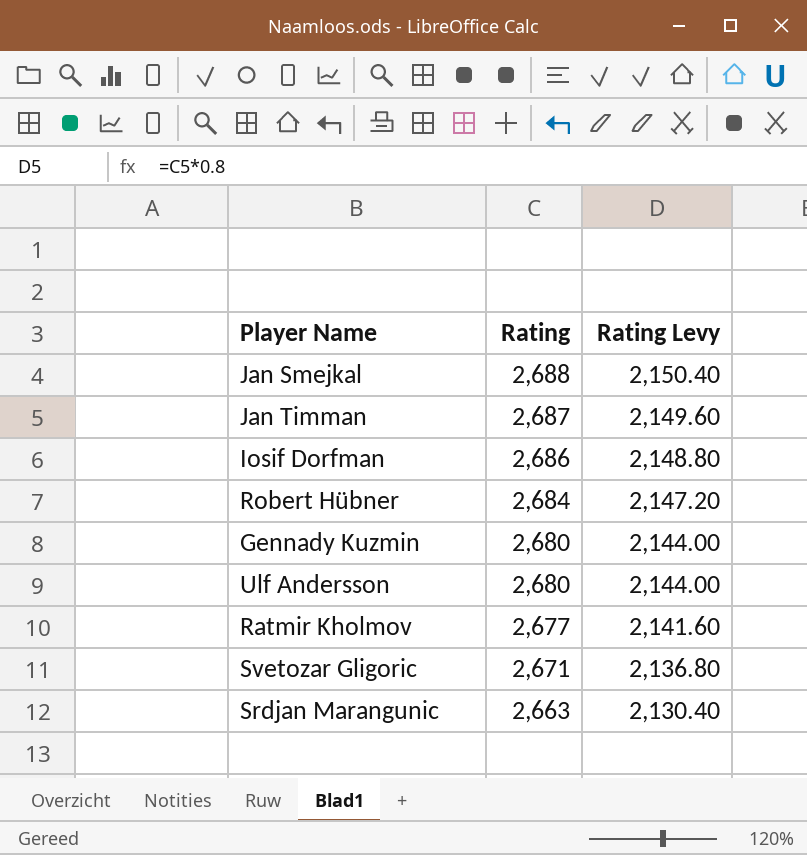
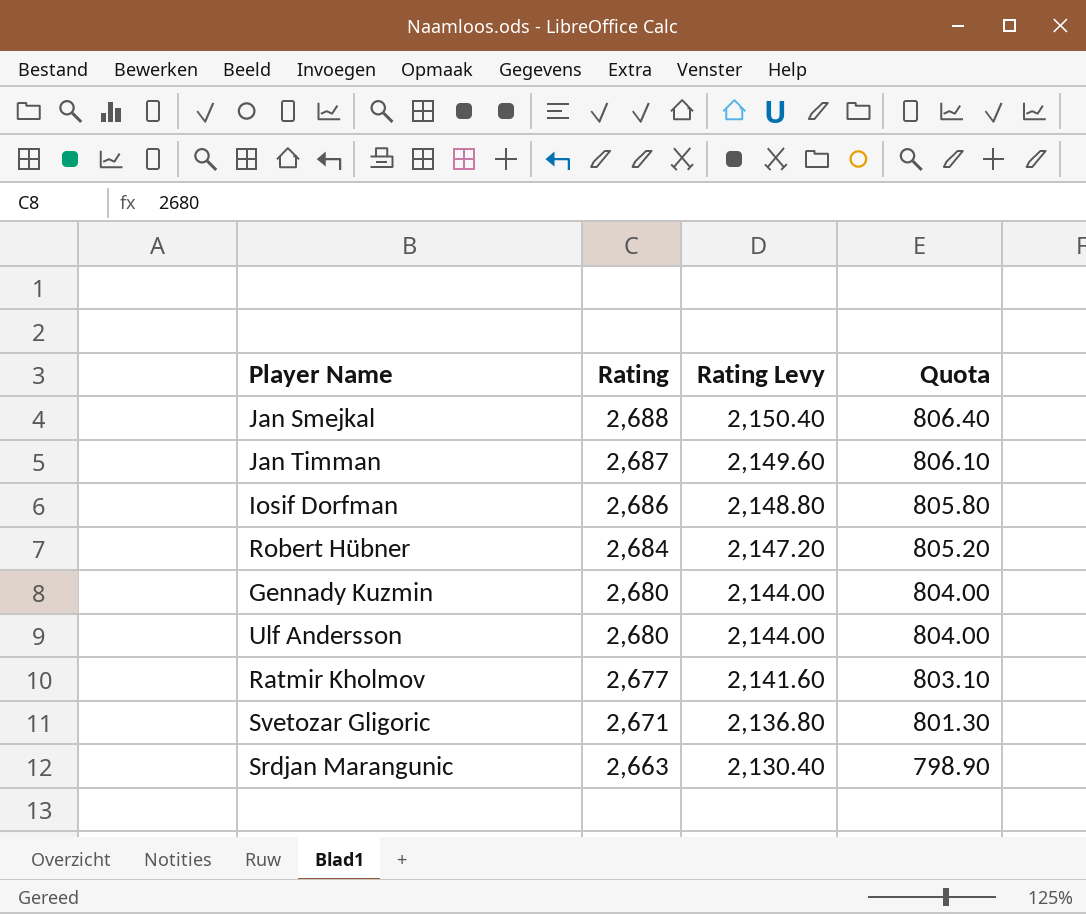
column Quota | formula: none -> [Rating] * 0.3

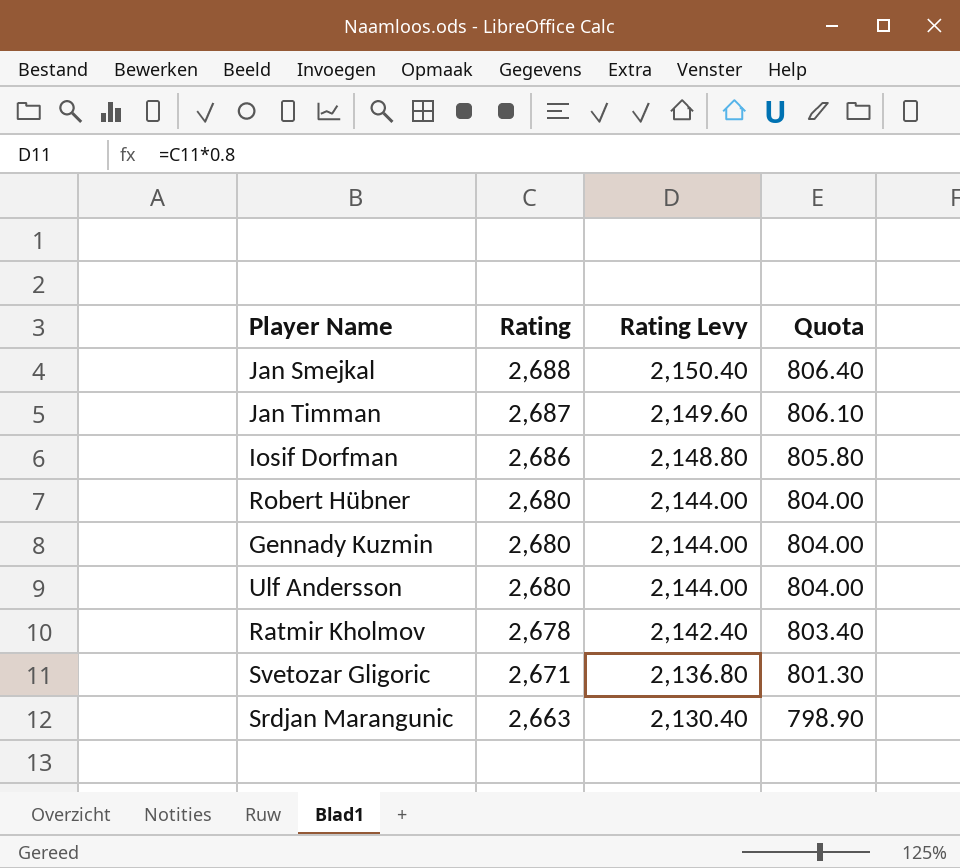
Robert Hübner | Rating: 2,684 -> 2,680
Robert Hübner | Rating Levy: 2,147.20 -> 2,144.00
Robert Hübner | Quota: 805.20 -> 804.00
Ratmir Kholmov | Rating: 2,677 -> 2,678
Ratmir Kholmov | Rating Levy: 2,141.60 -> 2,142.40
Ratmir Kholmov | Quota: 803.10 -> 803.40

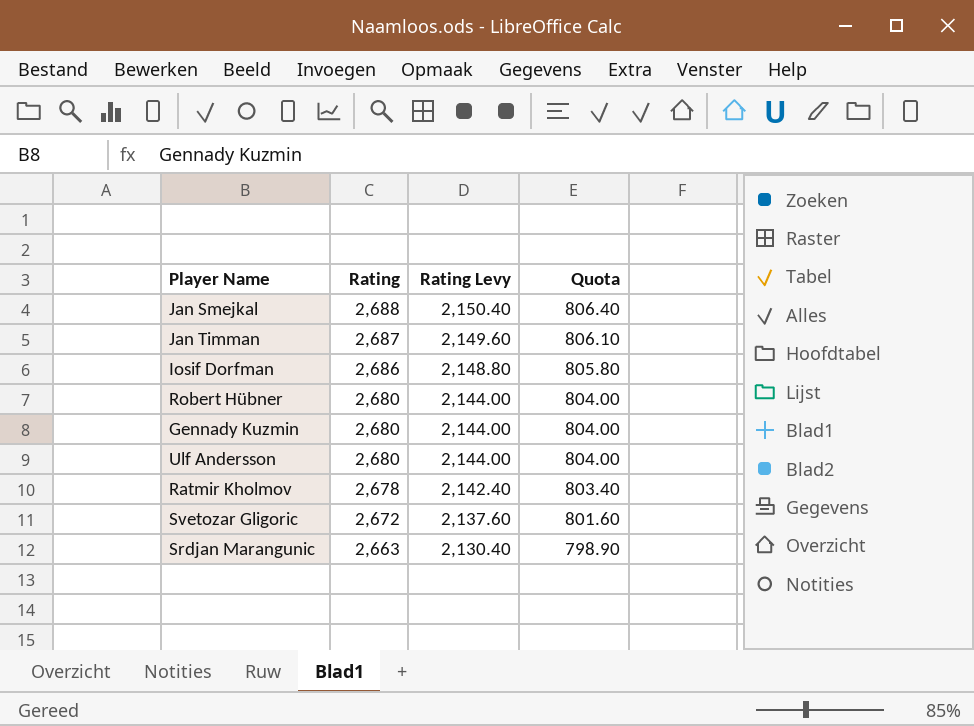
Svetozar Gligoric | Rating: 2,671 -> 2,672
Svetozar Gligoric | Rating Levy: 2,136.80 -> 2,137.60
Svetozar Gligoric | Quota: 801.30 -> 801.60

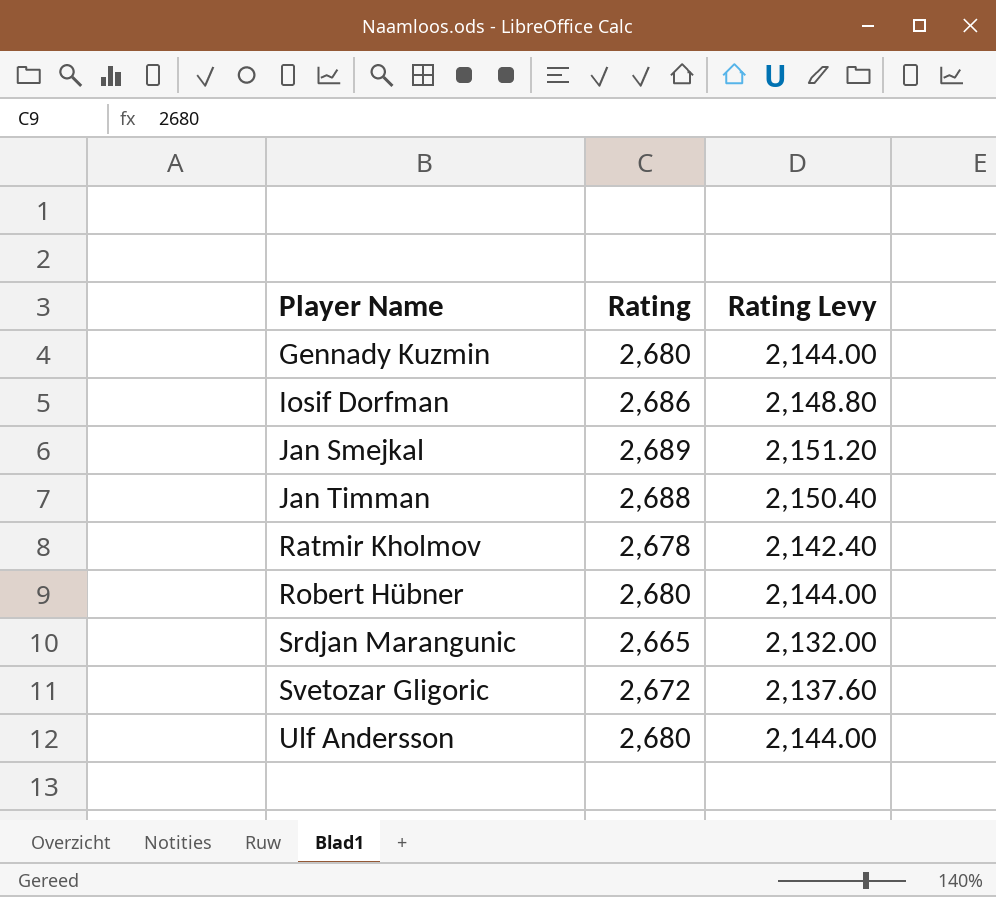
row order: Rating descending -> Player Name ascending
column Quota | formula: [Rating] * 0.3 -> none
Jan Smejkal | Rating: 2,688 -> 2,689
Jan Smejkal | Rating Levy: 2,150.40 -> 2,151.20
Jan Timman | Rating: 2,687 -> 2,688
Jan Timman | Rating Levy: 2,149.60 -> 2,150.40
Srdjan Marangunic | Rating: 2,663 -> 2,665
Srdjan Marangunic | Rating Levy: 2,130.40 -> 2,132.00

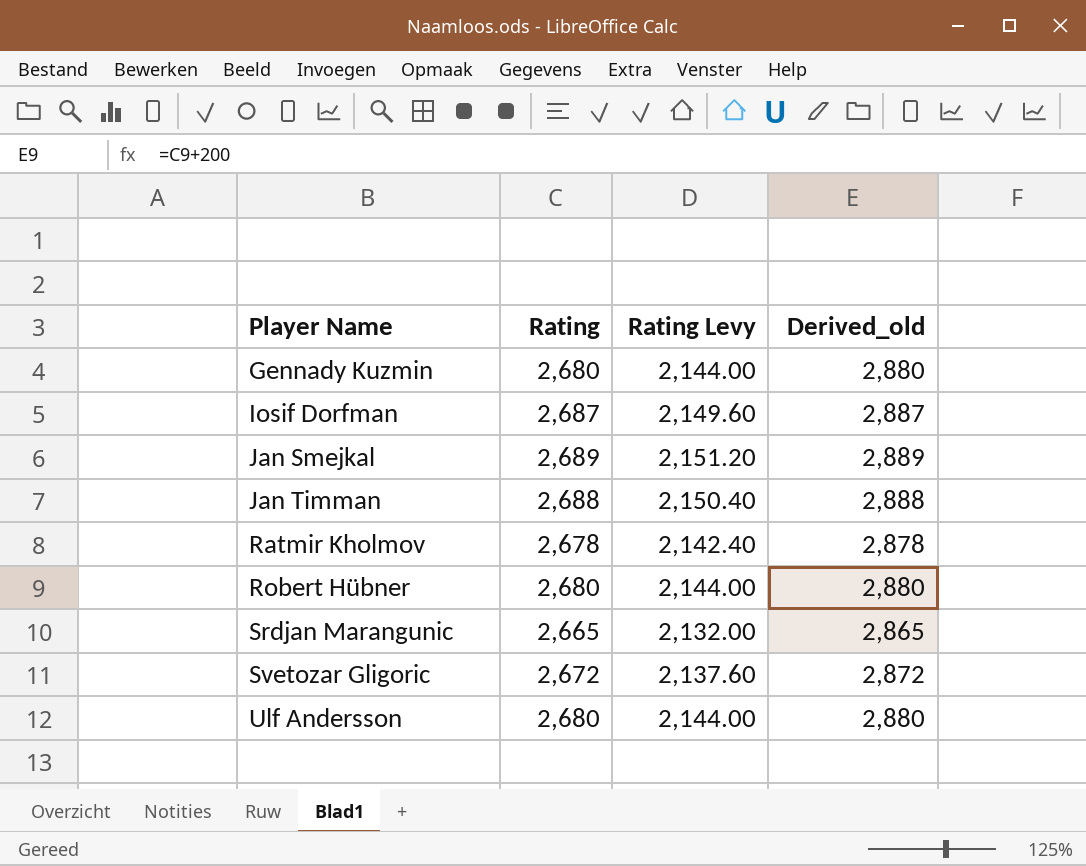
column Derived_old | formula: none -> [Rating] + 200
Iosif Dorfman | Rating: 2,686 -> 2,687
Iosif Dorfman | Rating Levy: 2,148.80 -> 2,149.60

